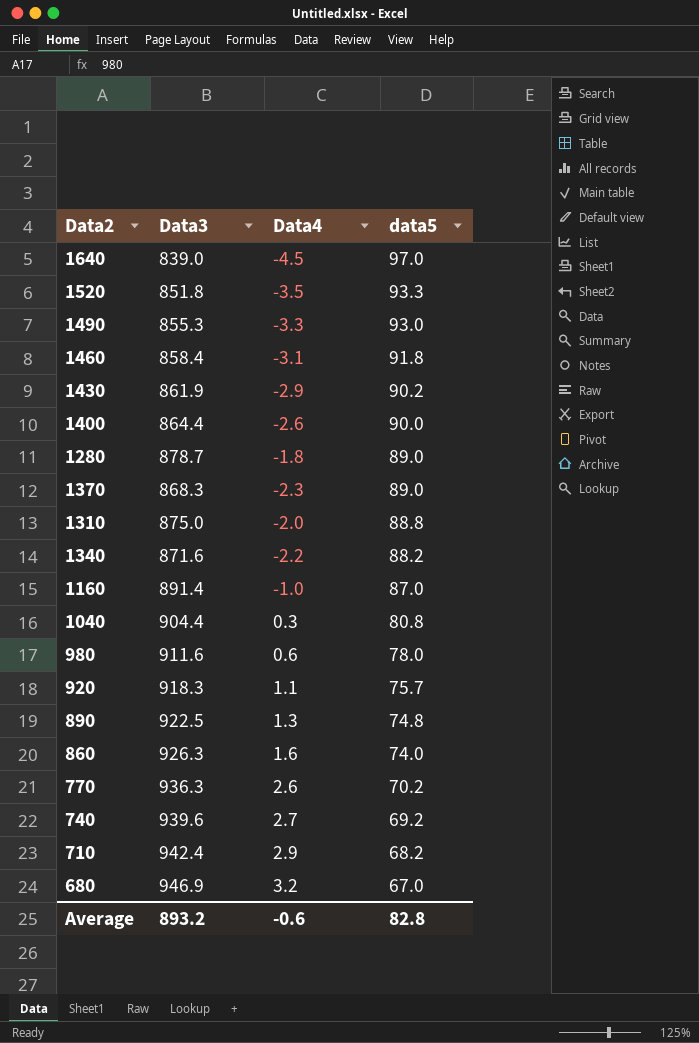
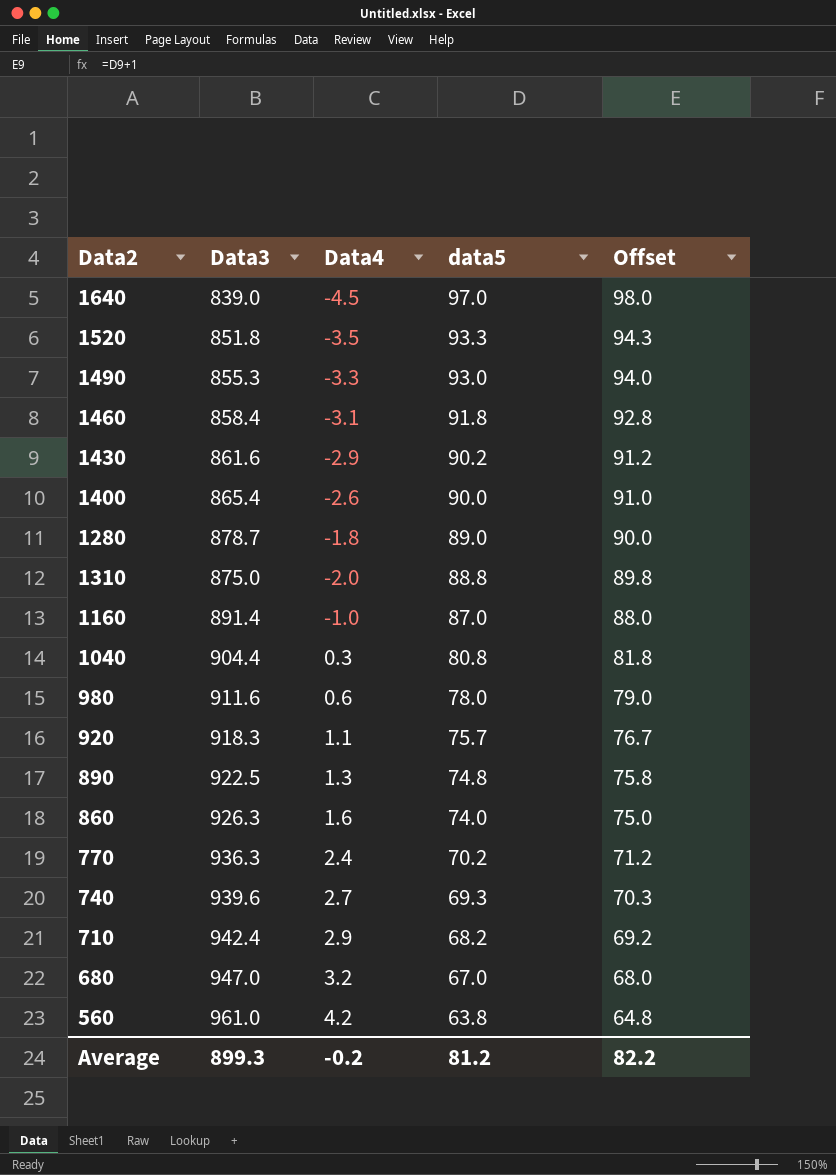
column Offset | formula: none -> [data5] + 1
row 1370: 868.3 | -2.3 | 89.0 -> none
row 1340: 871.6 | -2.2 | 88.2 -> none
1430 | Data3: 861.9 -> 861.6
1400 | Data3: 864.4 -> 865.4
770 | Data4: 2.6 -> 2.4
740 | data5: 69.2 -> 69.3
680 | Data3: 946.9 -> 947.0
row 560: none -> 961.0 | 4.2 | 63.8 | 64.8
Average | Data3: 893.2 -> 899.3
Average | Data4: -0.6 -> -0.2
Average | data5: 82.8 -> 81.2

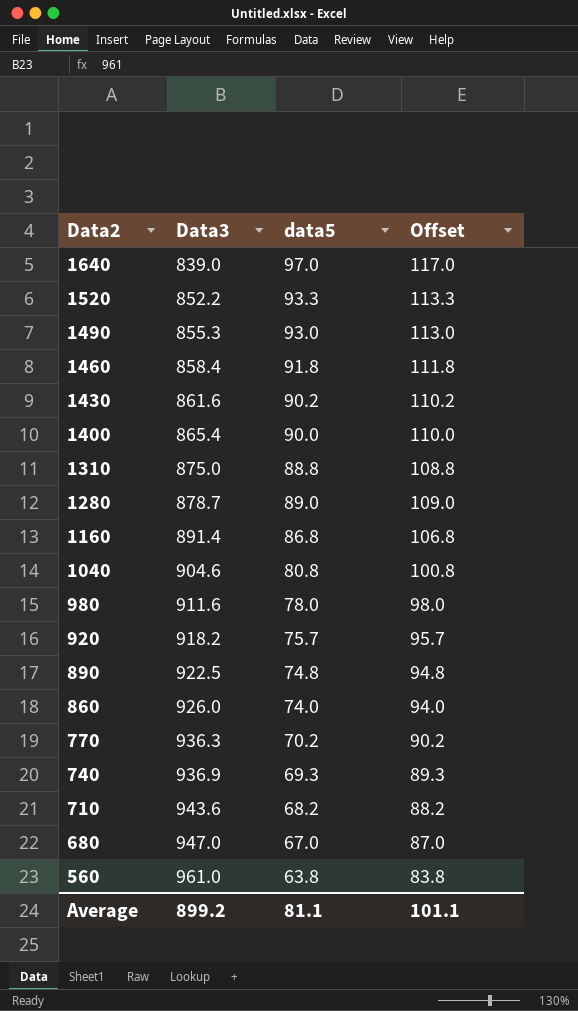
row order: data5 descending -> Data2 descending
column Data4 | position: 3 -> none
column Offset | formula: [data5] + 1 -> [data5] + 20
1520 | Data3: 851.8 -> 852.2
1160 | data5: 87.0 -> 86.8
1040 | Data3: 904.4 -> 904.6
920 | Data3: 918.3 -> 918.2
860 | Data3: 926.3 -> 926.0
740 | Data3: 939.6 -> 936.9
710 | Data3: 942.4 -> 943.6
Average | Data3: 899.3 -> 899.2
Average | data5: 81.2 -> 81.1
Average | Offset: 82.2 -> 101.1

